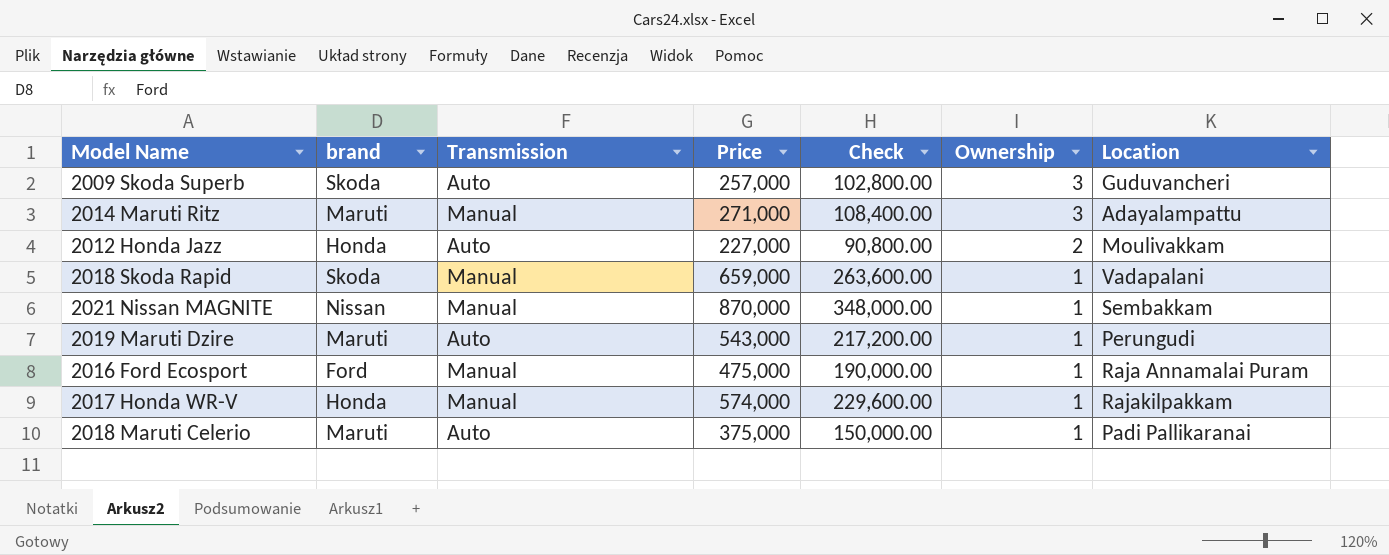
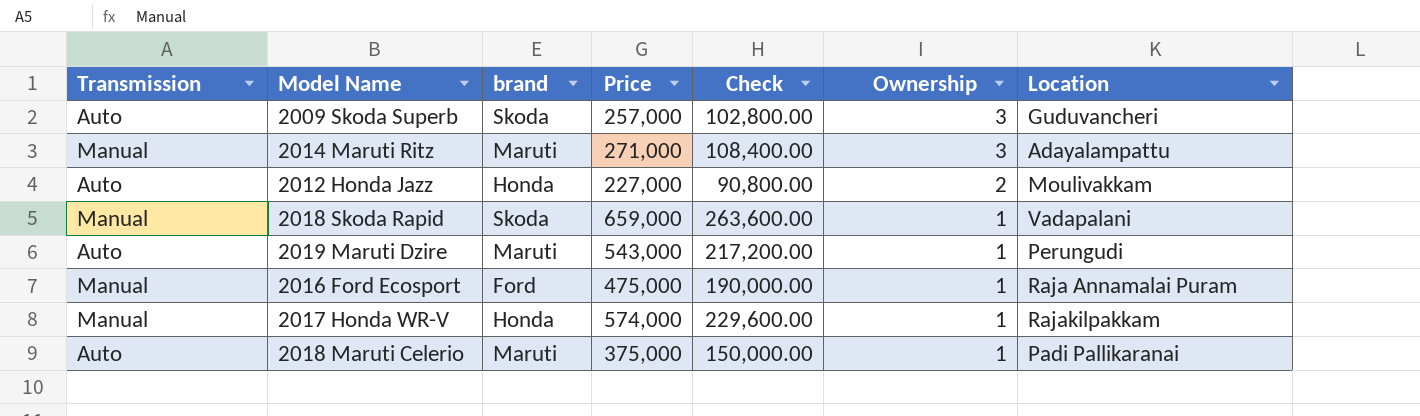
column Transmission | position: 3 -> 1
row 2021 Nissan MAGNITE: Nissan | Manual | 870,000 | 348,000.00 | 1 | Sembakkam -> none

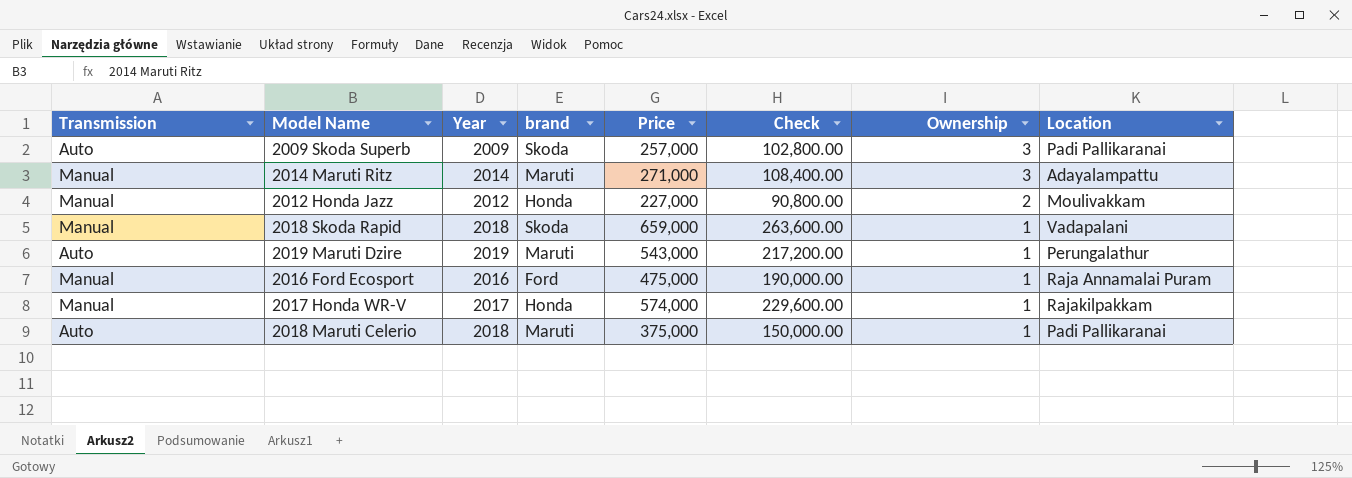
column Year | position: none -> 3
2009 Skoda Superb | Location: Guduvancheri -> Padi Pallikaranai
2012 Honda Jazz | Transmission: Auto -> Manual
2019 Maruti Dzire | Location: Perungudi -> Perungalathur

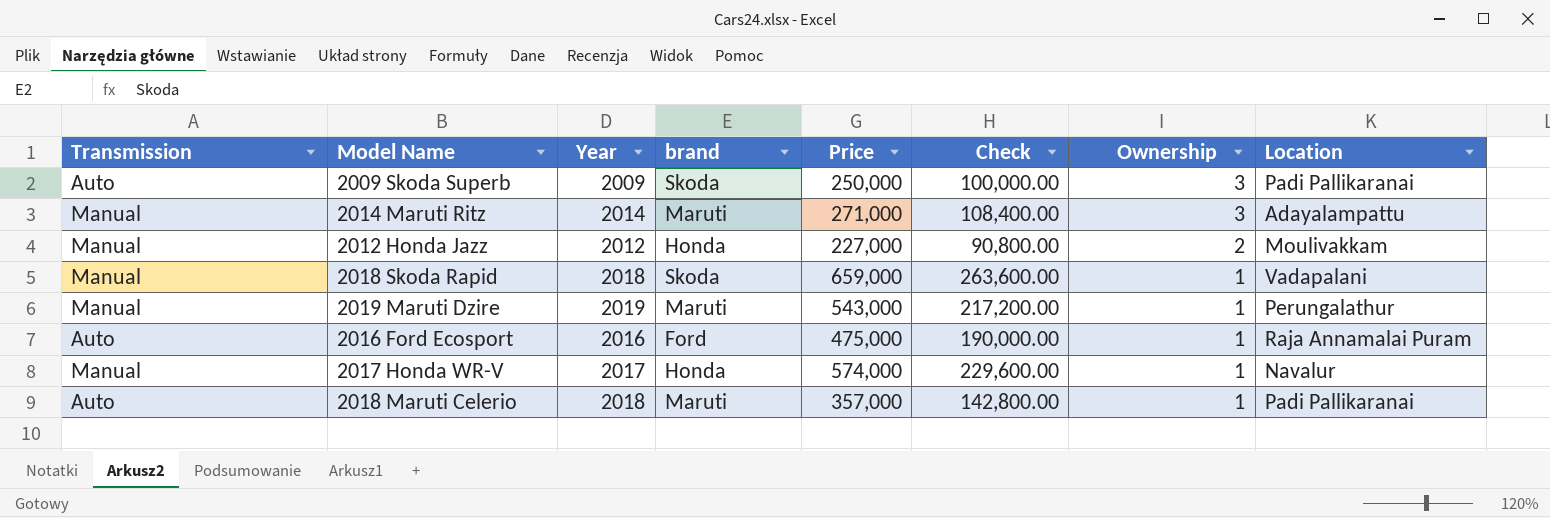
2009 Skoda Superb | Price: 257,000 -> 250,000
2009 Skoda Superb | Check: 102,800.00 -> 100,000.00
2019 Maruti Dzire | Transmission: Auto -> Manual
2016 Ford Ecosport | Transmission: Manual -> Auto
2017 Honda WR-V | Location: Rajakilpakkam -> Navalur
2018 Maruti Celerio | Price: 375,000 -> 357,000
2018 Maruti Celerio | Check: 150,000.00 -> 142,800.00

